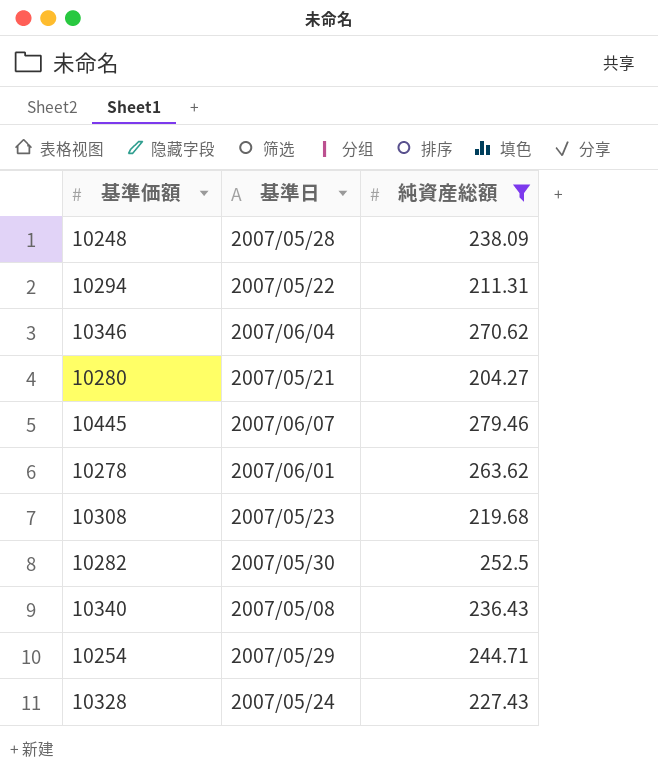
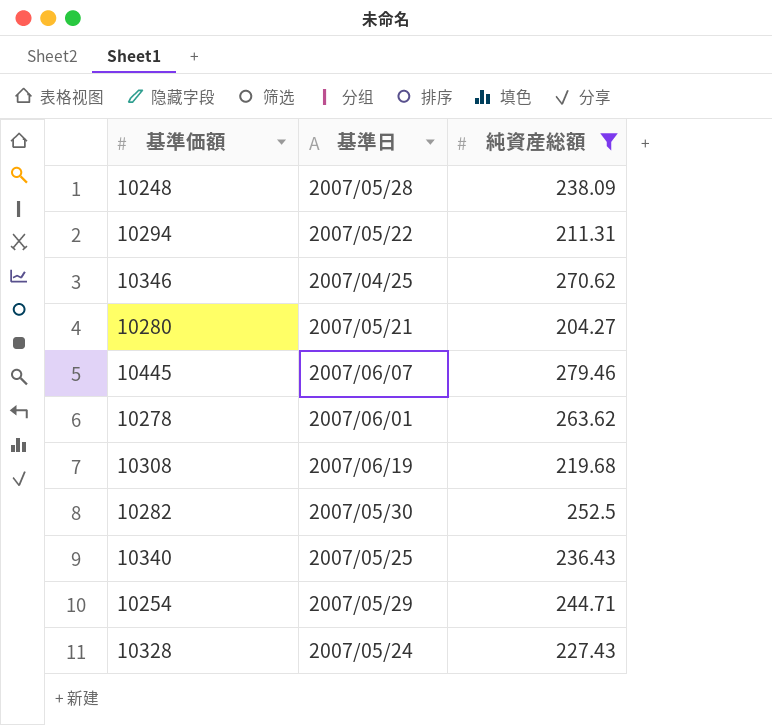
10346 | 基準日: 2007/06/04 -> 2007/04/25
10308 | 基準日: 2007/05/23 -> 2007/06/19
10340 | 基準日: 2007/05/08 -> 2007/05/25

